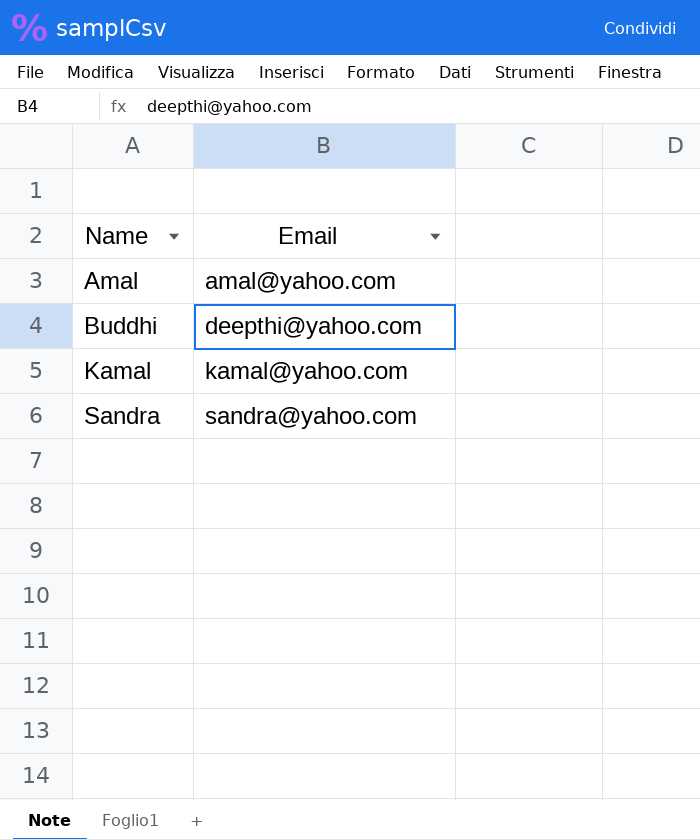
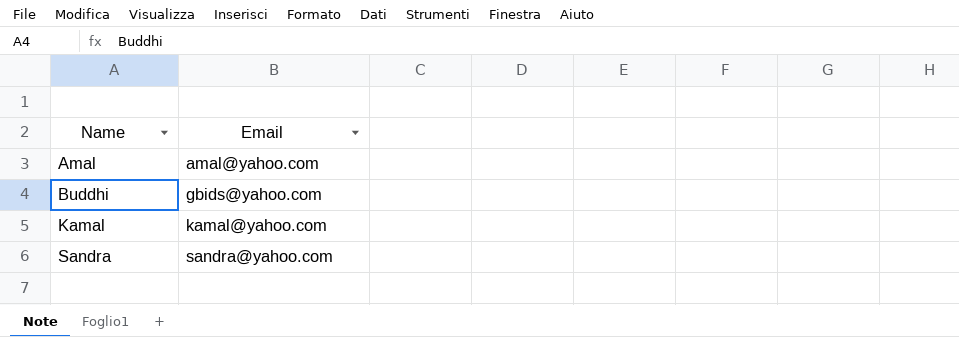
Buddhi | Email: deepthi@yahoo.com -> gbids@yahoo.com

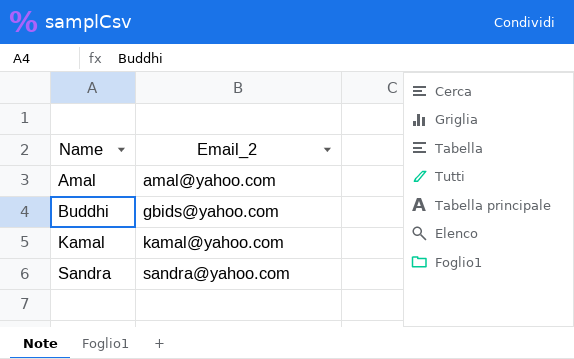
column name: Email -> Email_2

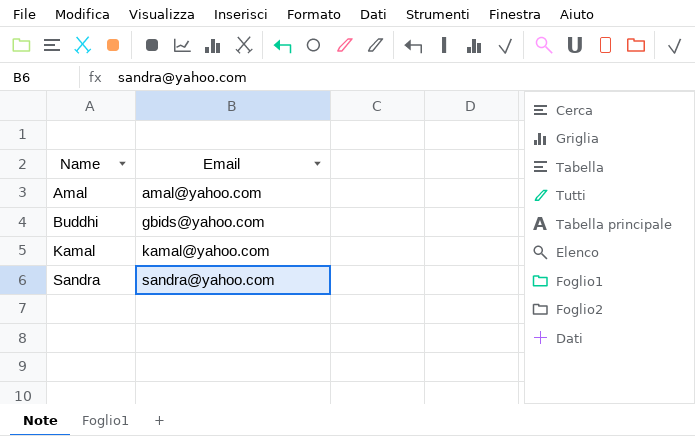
column name: Email_2 -> Email

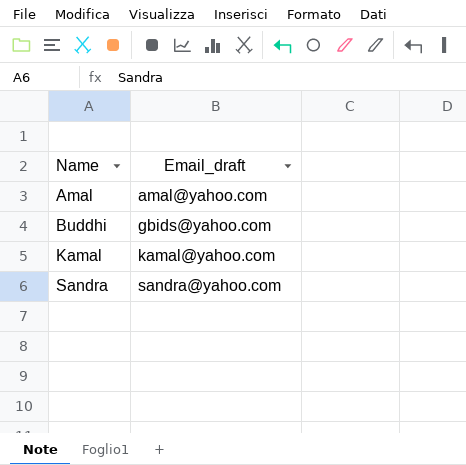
column name: Email -> Email_draft

